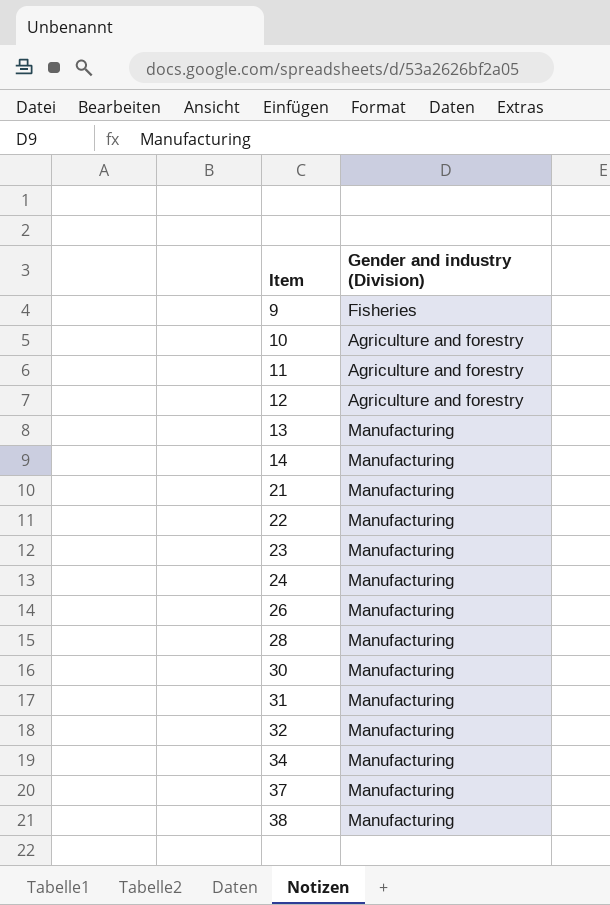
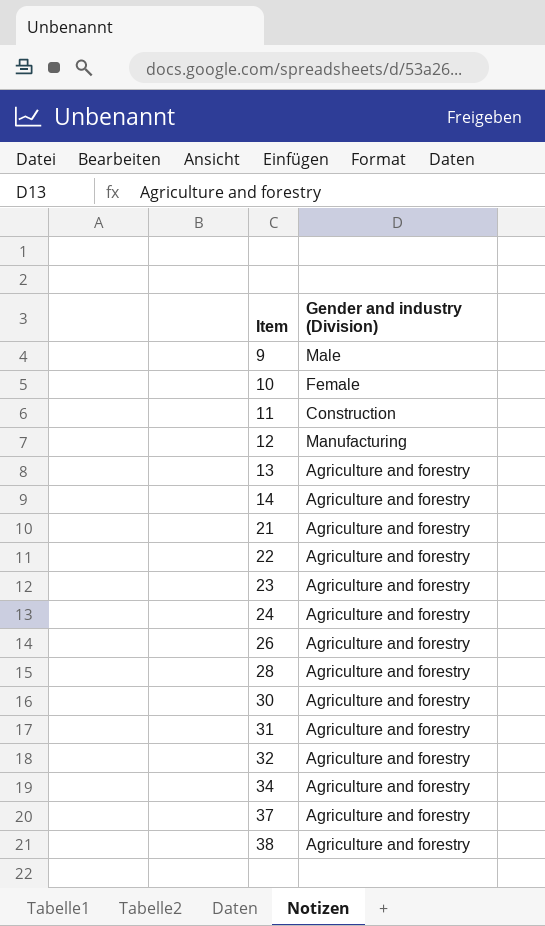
9 | Gender and industry (Division): Fisheries -> Male
10 | Gender and industry (Division): Agriculture and forestry -> Female
11 | Gender and industry (Division): Agriculture and forestry -> Construction
12 | Gender and industry (Division): Agriculture and forestry -> Manufacturing
13 | Gender and industry (Division): Manufacturing -> Agriculture and forestry
14 | Gender and industry (Division): Manufacturing -> Agriculture and forestry
21 | Gender and industry (Division): Manufacturing -> Agriculture and forestry
22 | Gender and industry (Division): Manufacturing -> Agriculture and forestry
23 | Gender and industry (Division): Manufacturing -> Agriculture and forestry
24 | Gender and industry (Division): Manufacturing -> Agriculture and forestry
26 | Gender and industry (Division): Manufacturing -> Agriculture and forestry
28 | Gender and industry (Division): Manufacturing -> Agriculture and forestry
30 | Gender and industry (Division): Manufacturing -> Agriculture and forestry
31 | Gender and industry (Division): Manufacturing -> Agriculture and forestry
32 | Gender and industry (Division): Manufacturing -> Agriculture and forestry
34 | Gender and industry (Division): Manufacturing -> Agriculture and forestry
37 | Gender and industry (Division): Manufacturing -> Agriculture and forestry
38 | Gender and industry (Division): Manufacturing -> Agriculture and forestry

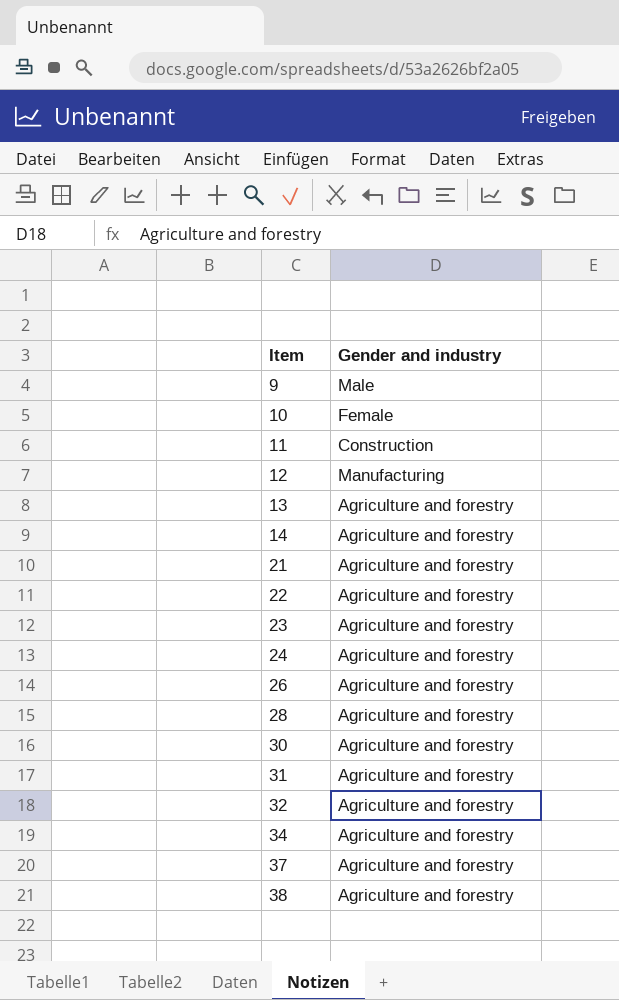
column name: Gender and industry (Division) -> Gender and industry

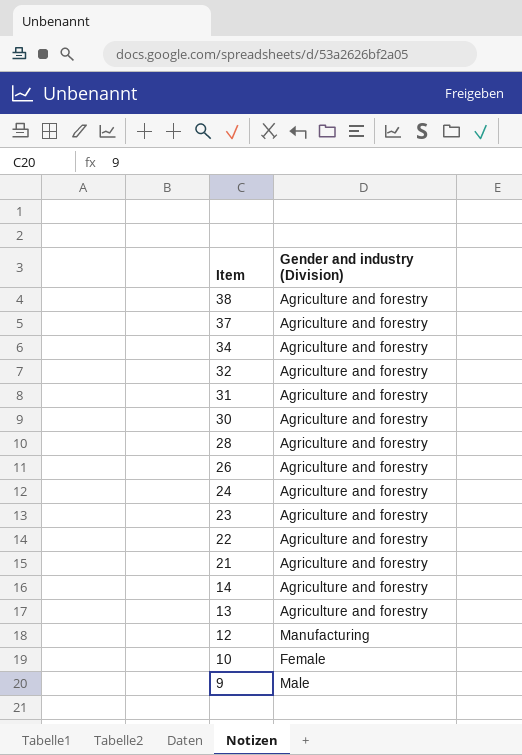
row order: Item ascending -> Item descending
column name: Gender and industry -> Gender and industry (Division)
row 11: Construction -> none

